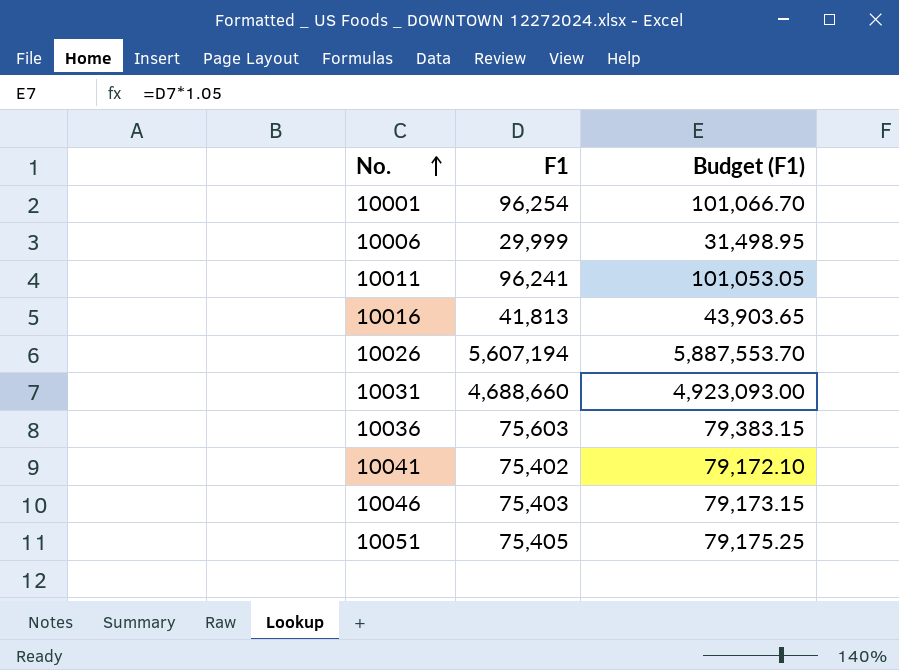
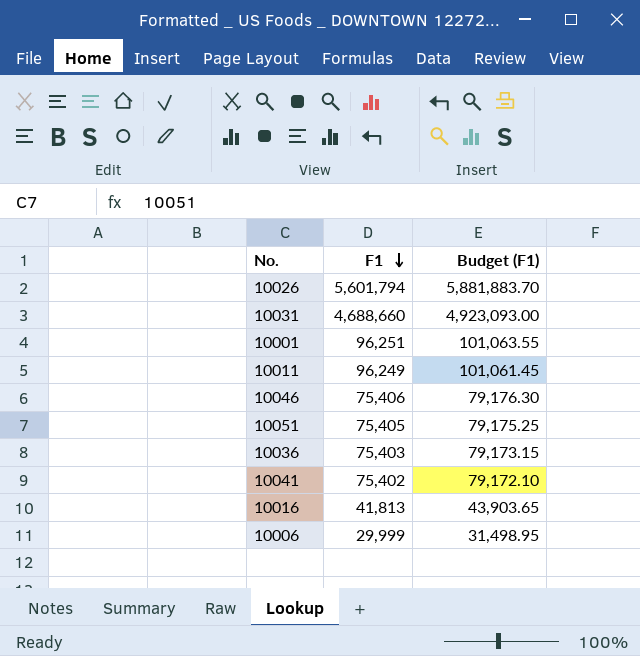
row order: No. ascending -> F1 descending
10026 | F1: 5,607,194 -> 5,601,794
10026 | Budget (F1): 5,887,553.70 -> 5,881,883.70
10001 | F1: 96,254 -> 96,251
10001 | Budget (F1): 101,066.70 -> 101,063.55
10011 | F1: 96,241 -> 96,249
10011 | Budget (F1): 101,053.05 -> 101,061.45
10046 | F1: 75,403 -> 75,406
10046 | Budget (F1): 79,173.15 -> 79,176.30
10036 | F1: 75,603 -> 75,403
10036 | Budget (F1): 79,383.15 -> 79,173.15

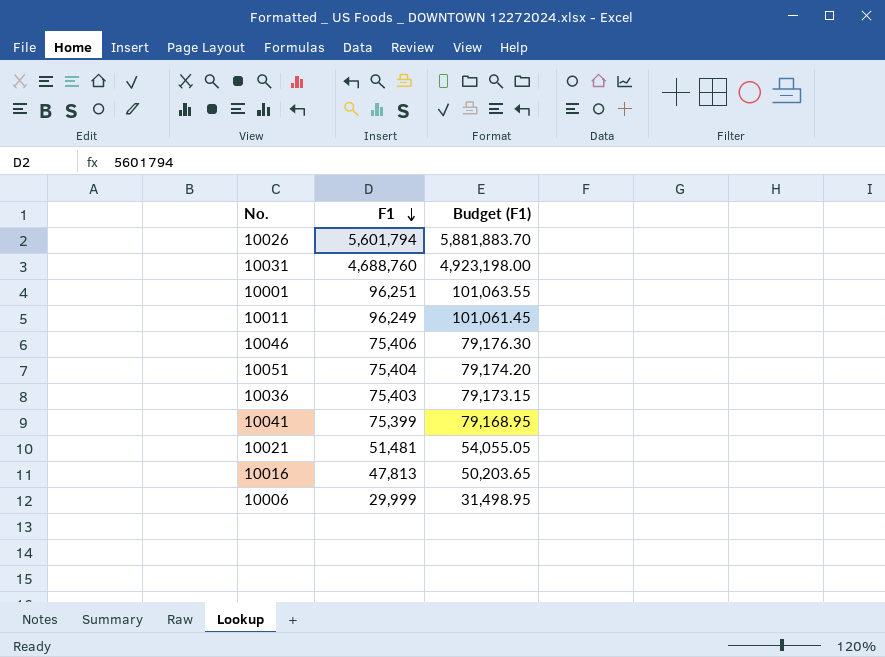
10031 | F1: 4,688,660 -> 4,688,760
10031 | Budget (F1): 4,923,093.00 -> 4,923,198.00
10051 | F1: 75,405 -> 75,404
10051 | Budget (F1): 79,175.25 -> 79,174.20
10041 | F1: 75,402 -> 75,399
10041 | Budget (F1): 79,172.10 -> 79,168.95
row 10021: none -> 51,481 | 54,055.05
10016 | F1: 41,813 -> 47,813
10016 | Budget (F1): 43,903.65 -> 50,203.65

